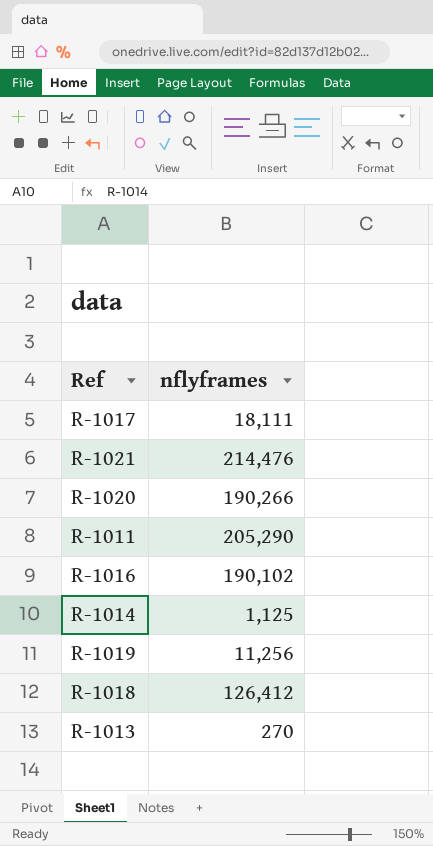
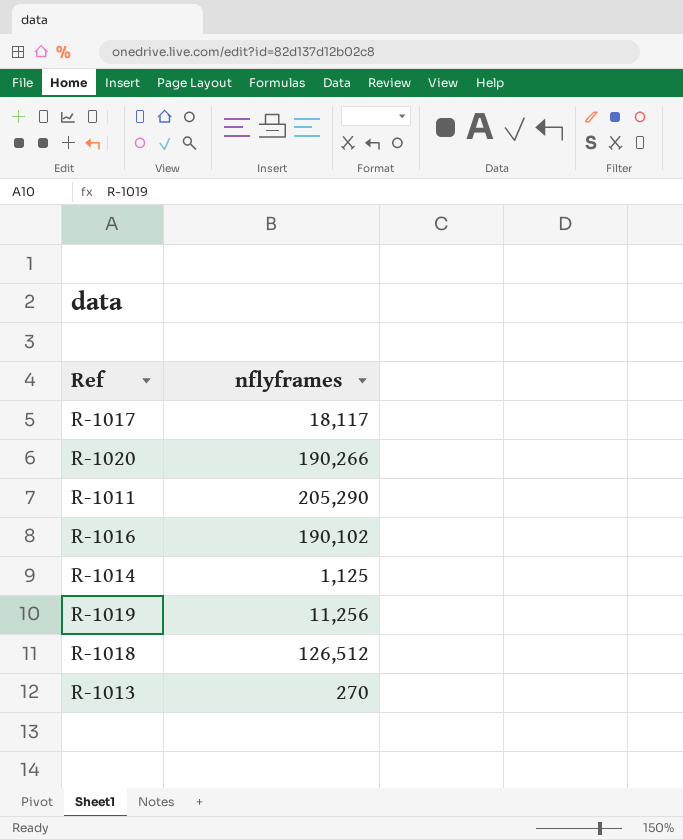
row R-1021: 214,476 -> none
R-1017 | nflyframes: 18,111 -> 18,117
R-1018 | nflyframes: 126,412 -> 126,512

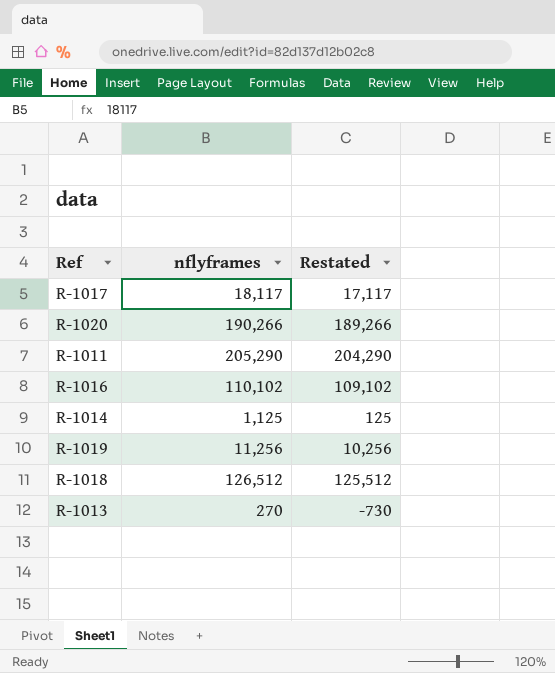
column Restated | formula: none -> [nflyframes] - 1000
R-1016 | nflyframes: 190,102 -> 110,102

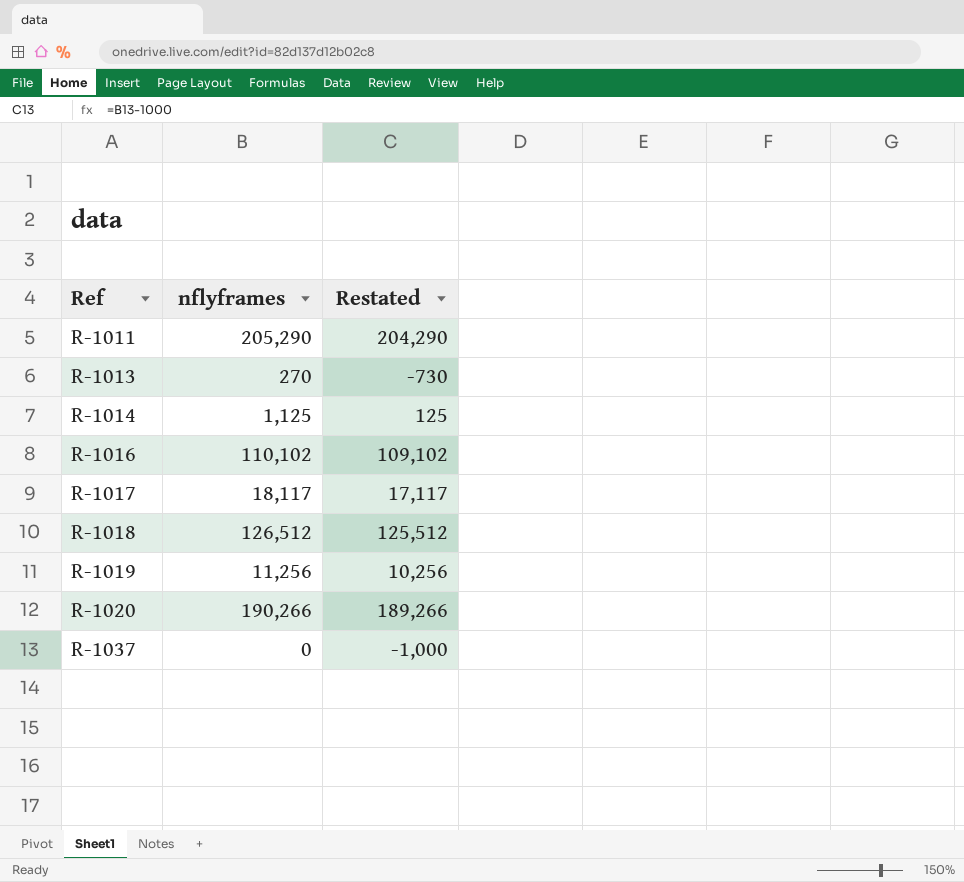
row order: none -> Ref ascending
row R-1037: none -> 0 | -1,000

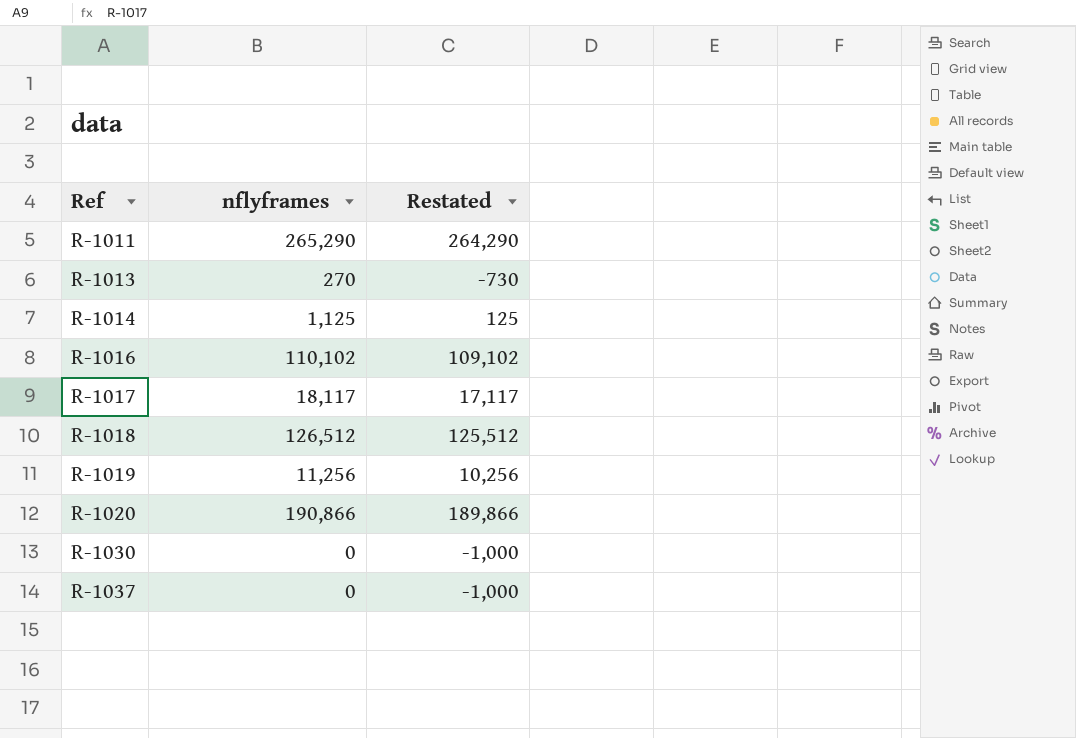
R-1011 | nflyframes: 205,290 -> 265,290
R-1011 | Restated: 204,290 -> 264,290
R-1020 | nflyframes: 190,266 -> 190,866
R-1020 | Restated: 189,266 -> 189,866
row R-1030: none -> 0 | -1,000

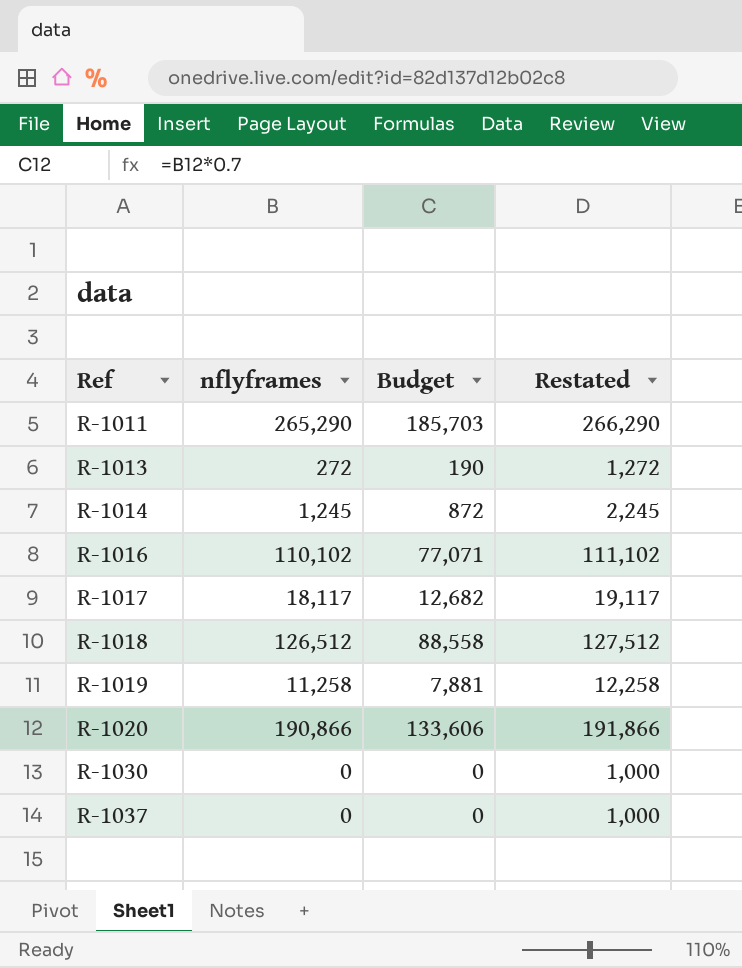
column Budget | formula: none -> [nflyframes] * 0.7
column Restated | formula: [nflyframes] - 1000 -> [nflyframes] + 1000
R-1013 | nflyframes: 270 -> 272
R-1014 | nflyframes: 1,125 -> 1,245
R-1019 | nflyframes: 11,256 -> 11,258

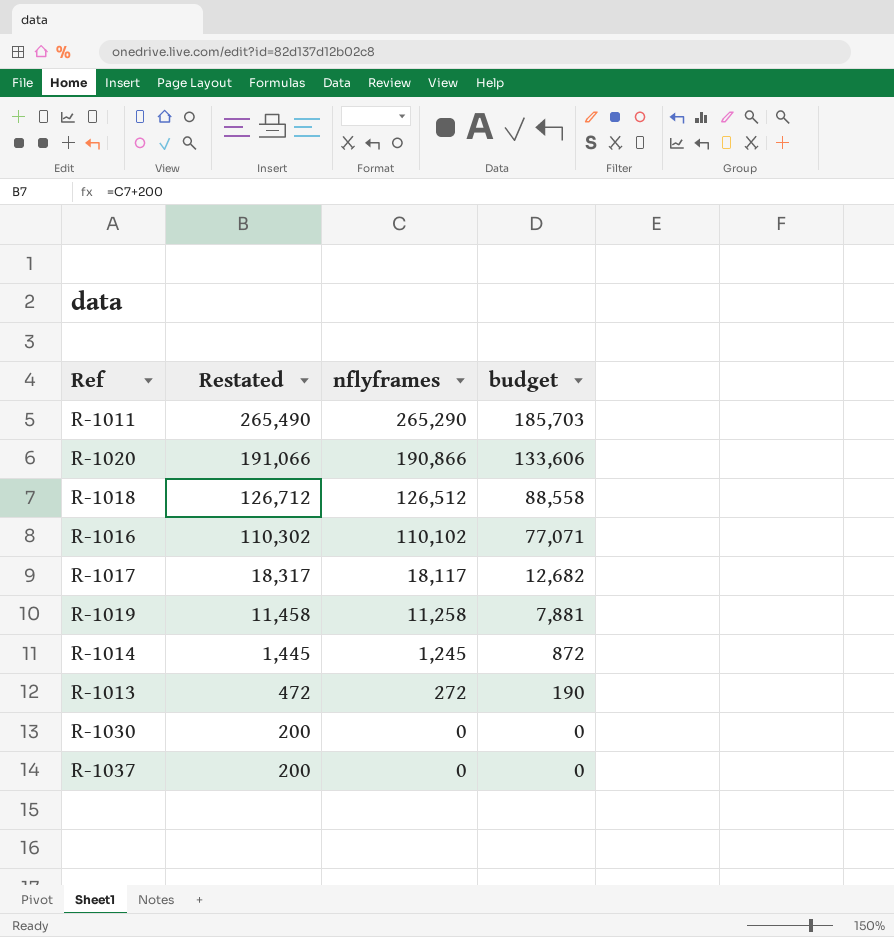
row order: Ref ascending -> Restated descending
column Restated | formula: [nflyframes] + 1000 -> [nflyframes] + 200
column Restated | position: 4 -> 2
column name: Budget -> budget

